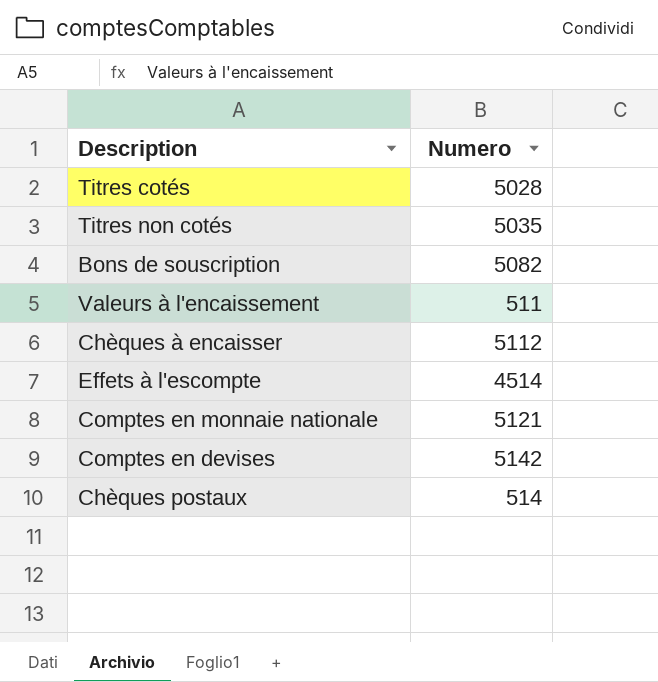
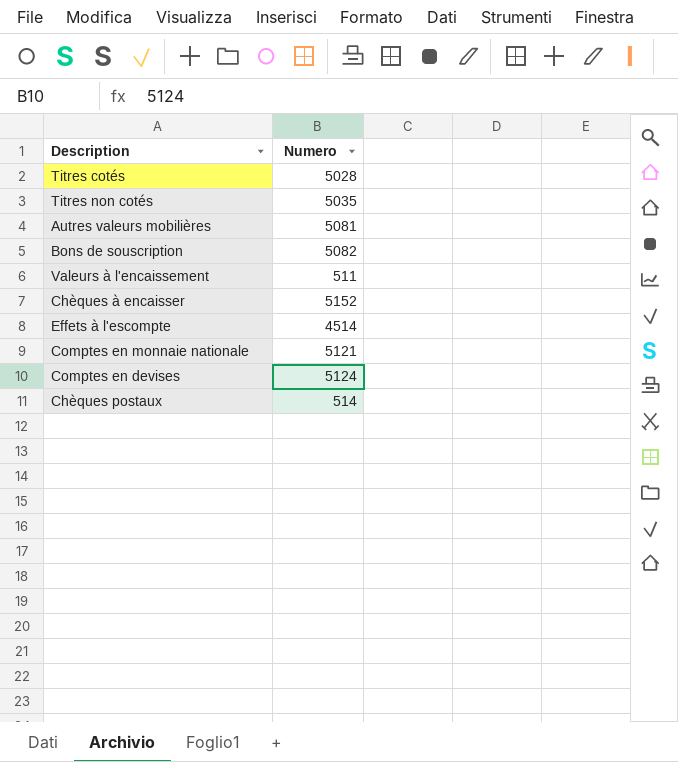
row Autres valeurs mobilières: none -> 5081
Chèques à encaisser | Numero: 5112 -> 5152
Comptes en devises | Numero: 5142 -> 5124

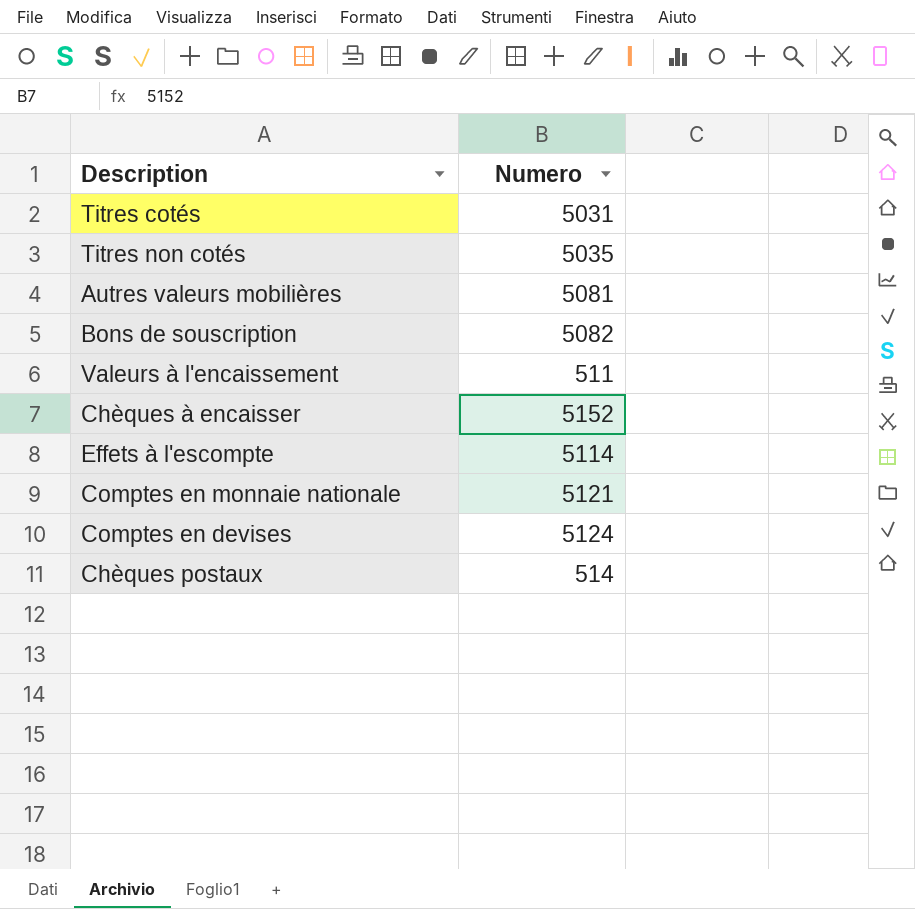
Titres cotés | Numero: 5028 -> 5031
Effets à l'escompte | Numero: 4514 -> 5114

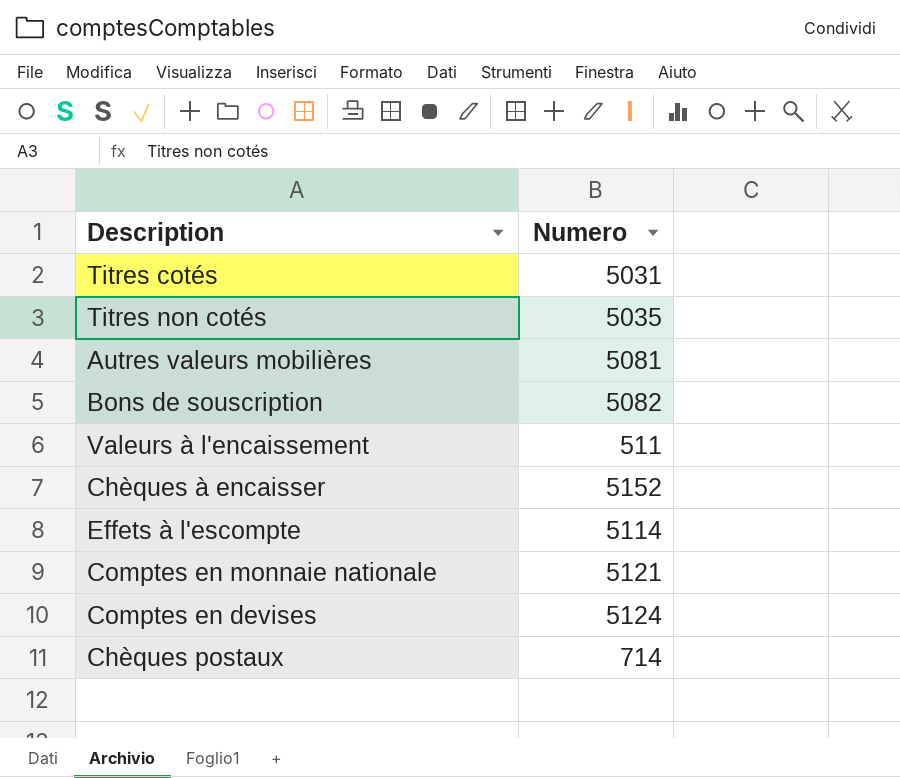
Chèques postaux | Numero: 514 -> 714

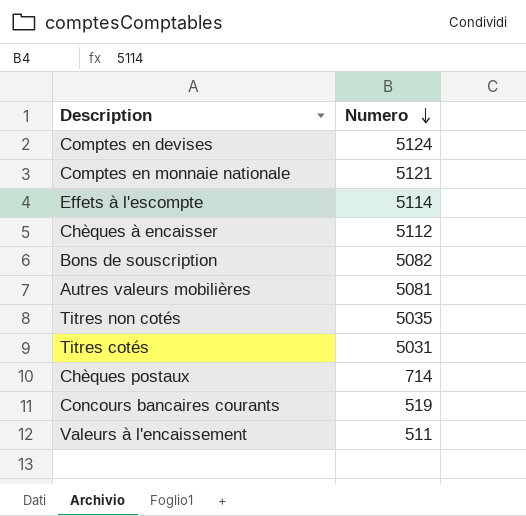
row order: none -> Numero descending
Chèques à encaisser | Numero: 5152 -> 5112
row Concours bancaires courants: none -> 519

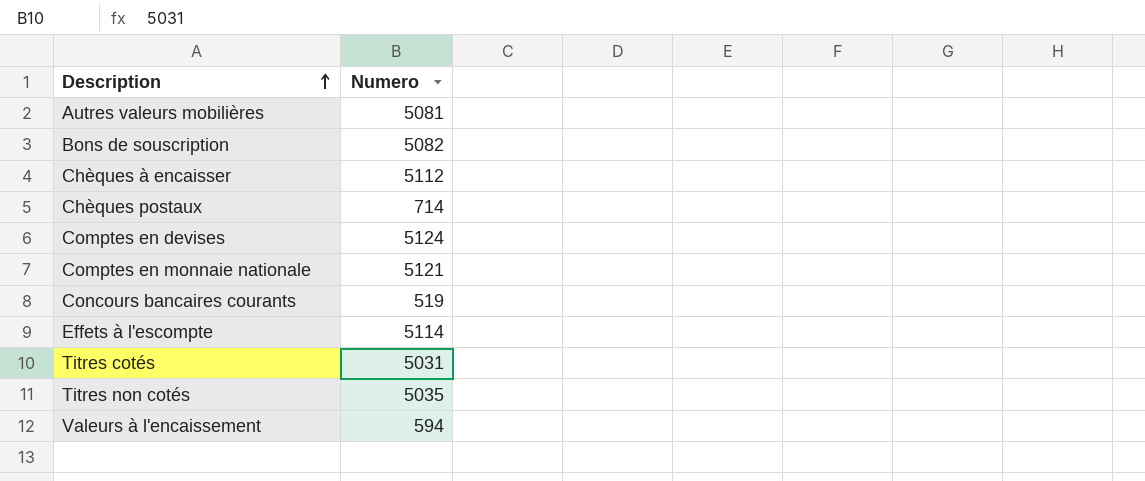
row order: Numero descending -> Description ascending
Valeurs à l'encaissement | Numero: 511 -> 594

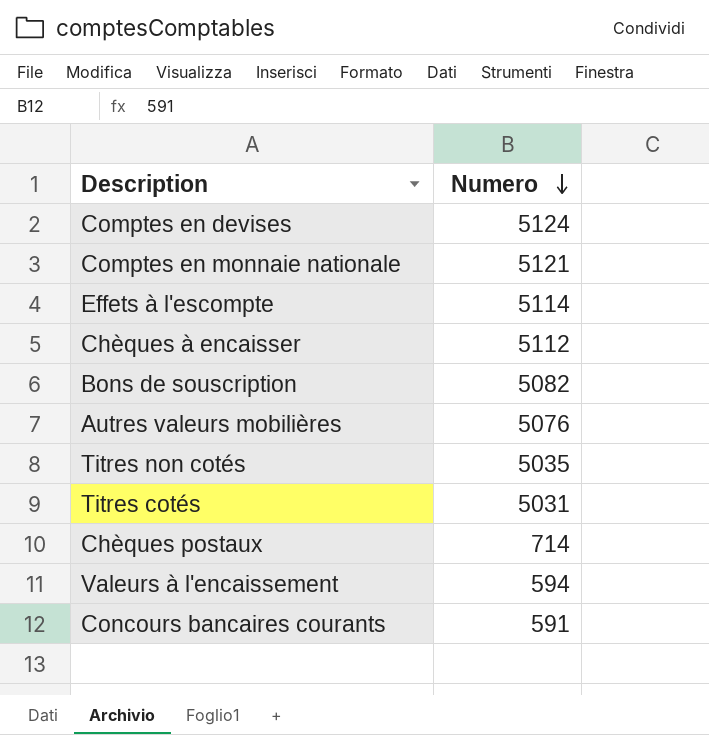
row order: Description ascending -> Numero descending
Autres valeurs mobilières | Numero: 5081 -> 5076
Concours bancaires courants | Numero: 519 -> 591

